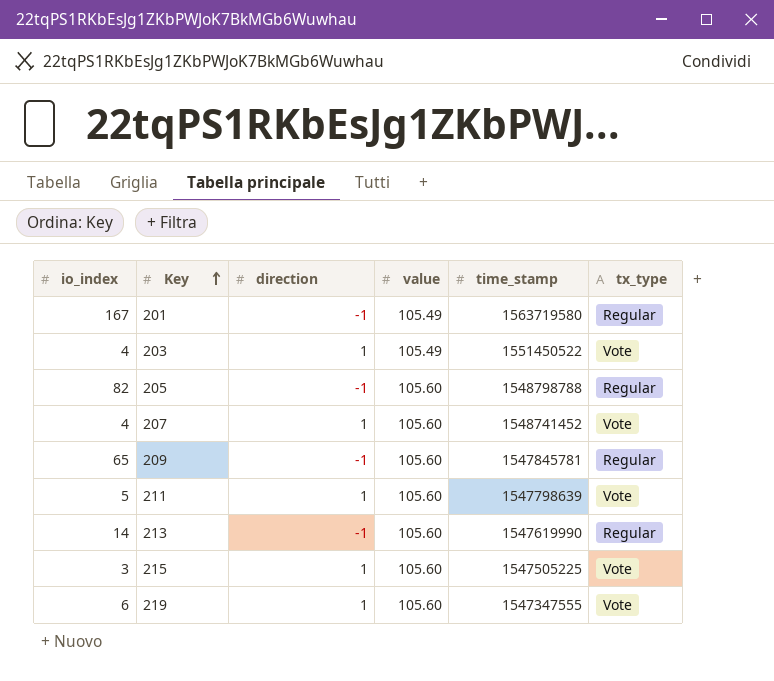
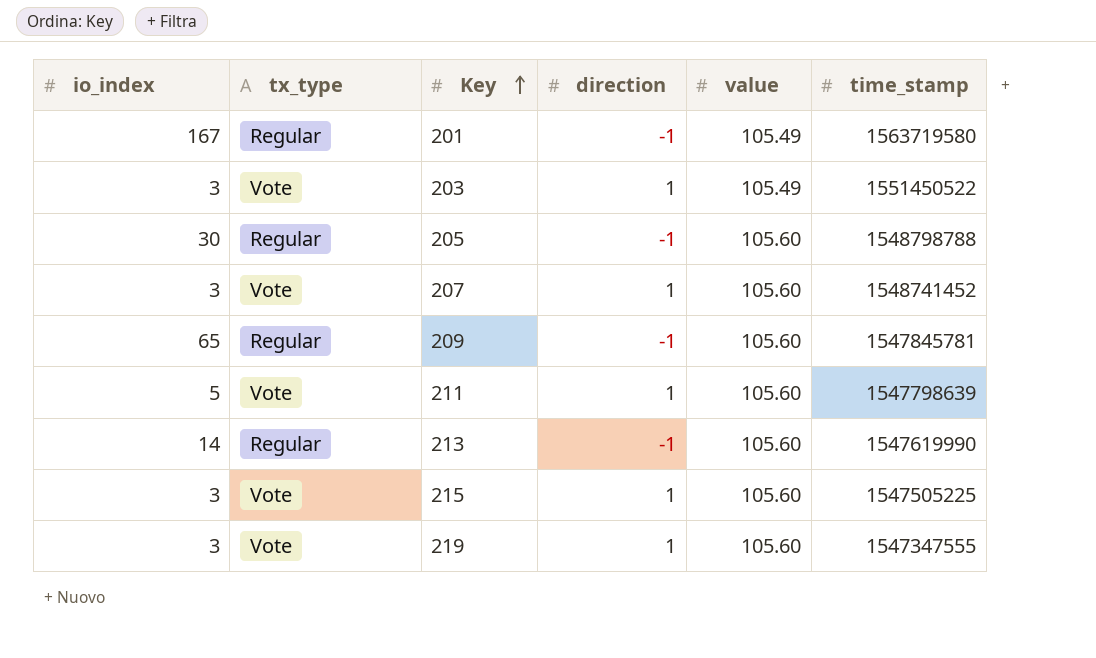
column tx_type | position: 6 -> 2
203 | io_index: 4 -> 3
205 | io_index: 82 -> 30
207 | io_index: 4 -> 3
219 | io_index: 6 -> 3

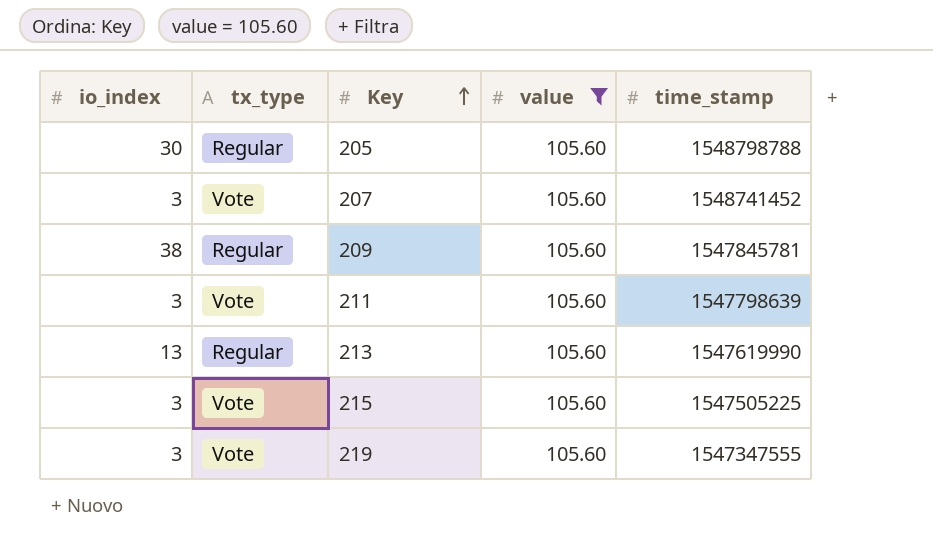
filter: none -> value = 105.60
column direction | position: 4 -> none
209 | io_index: 65 -> 38
211 | io_index: 5 -> 3
213 | io_index: 14 -> 13

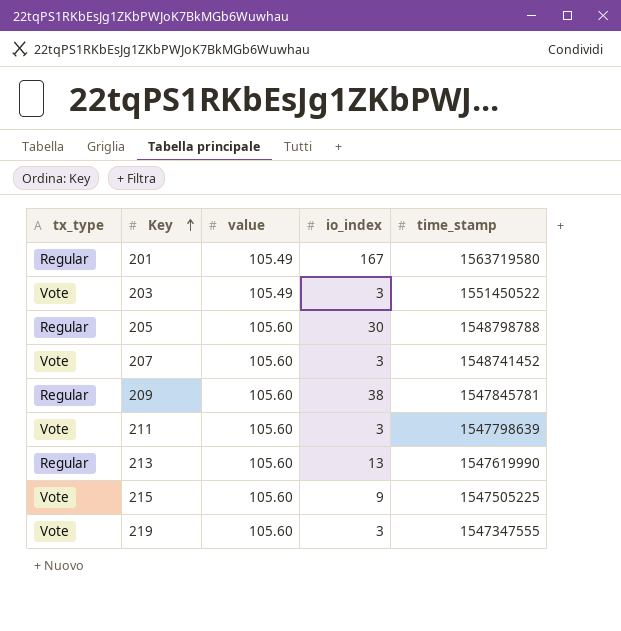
filter: value = 105.60 -> none
column io_index | position: 1 -> 4
215 | io_index: 3 -> 9

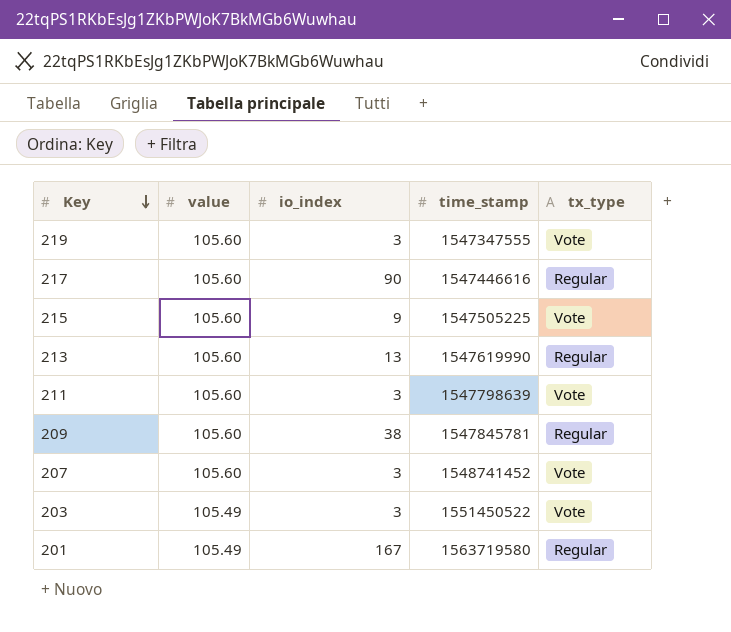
row order: Key ascending -> Key descending
column tx_type | position: 1 -> 5
row 205: Regular | 105.60 | 30 | 1548798788 -> none
row 217: none -> 105.60 | 90 | 1547446616 | Regular

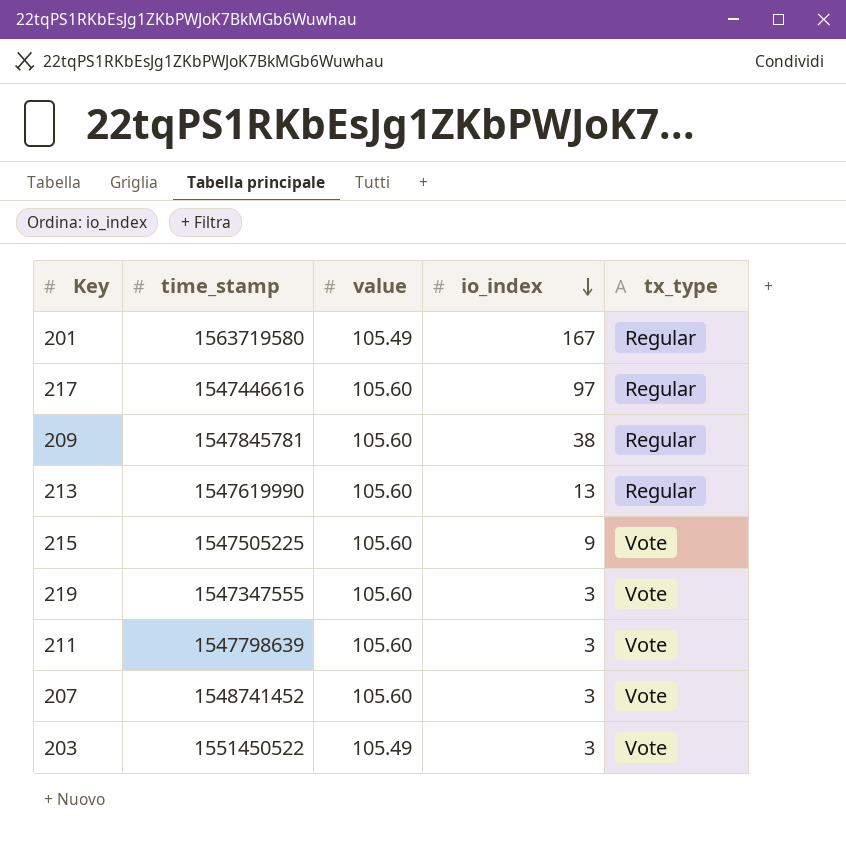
row order: Key descending -> io_index descending
column time_stamp | position: 4 -> 2
217 | io_index: 90 -> 97

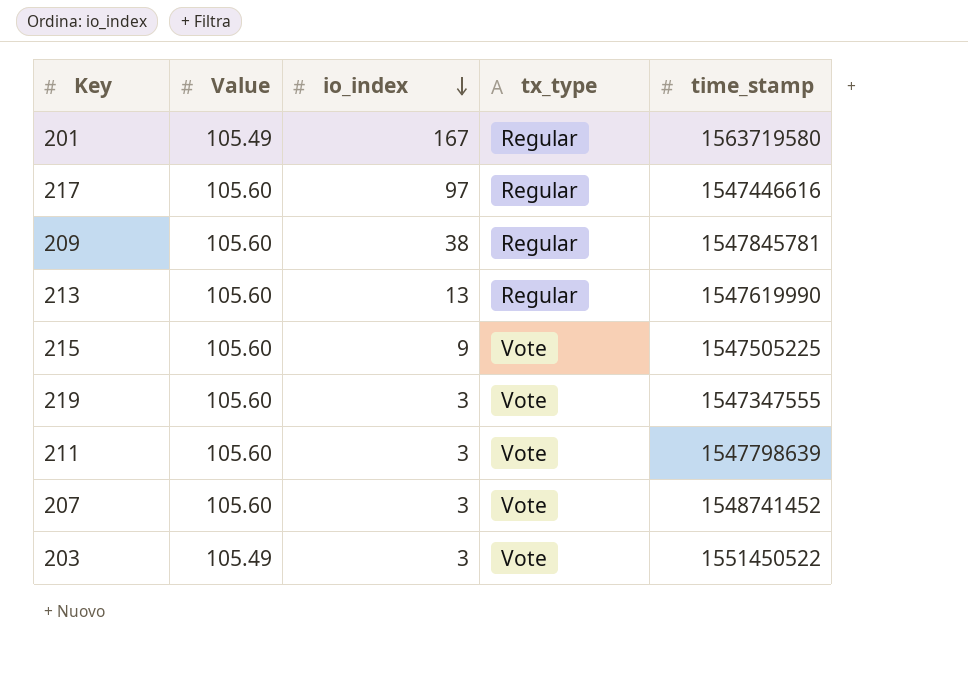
column name: value -> Value
column time_stamp | position: 2 -> 5

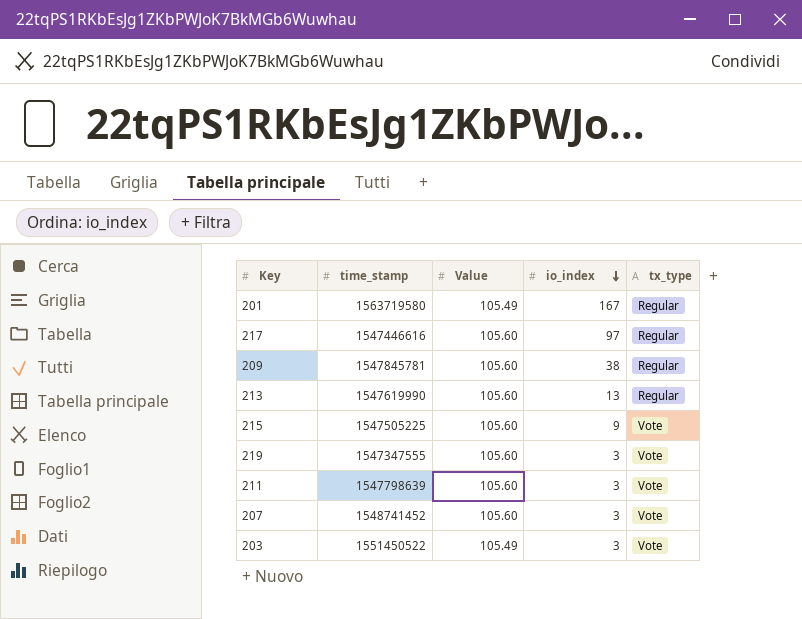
column time_stamp | position: 5 -> 2

